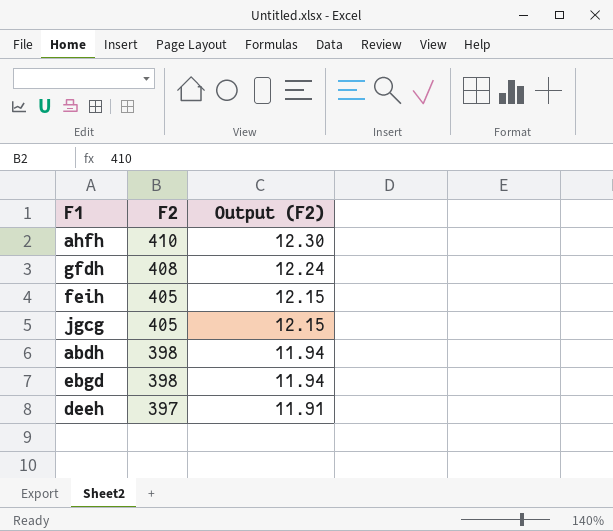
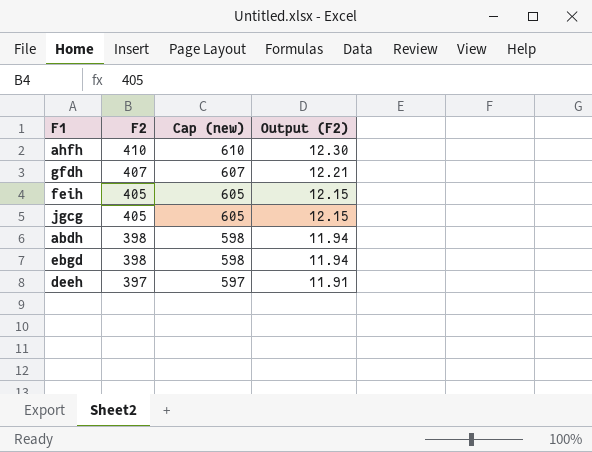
column Cap (new) | formula: none -> [F2] + 200
gfdh | F2: 408 -> 407
gfdh | Output (F2): 12.24 -> 12.21

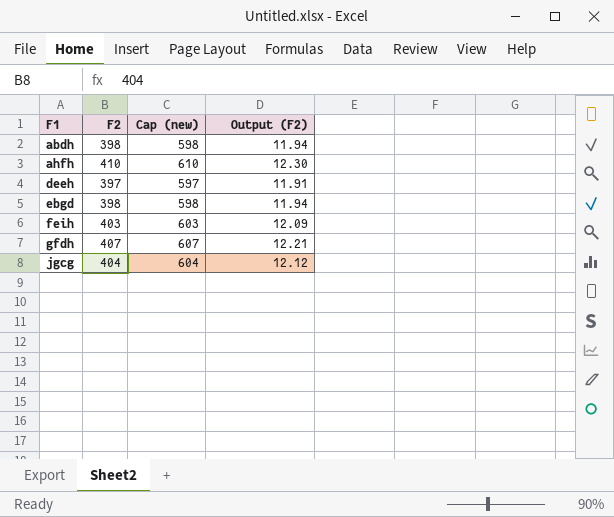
row order: F2 descending -> F1 ascending
feih | F2: 405 -> 403
feih | Cap (new): 605 -> 603
feih | Output (F2): 12.15 -> 12.09
jgcg | F2: 405 -> 404
jgcg | Cap (new): 605 -> 604
jgcg | Output (F2): 12.15 -> 12.12

